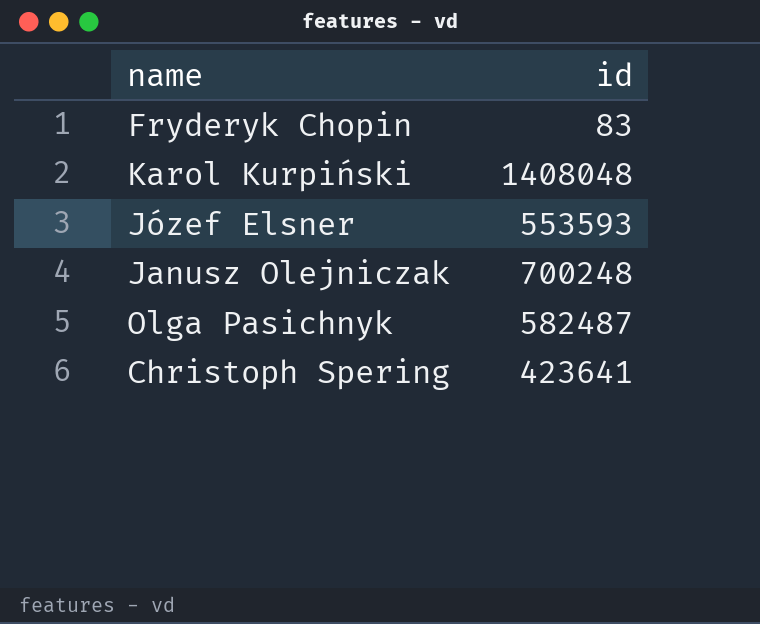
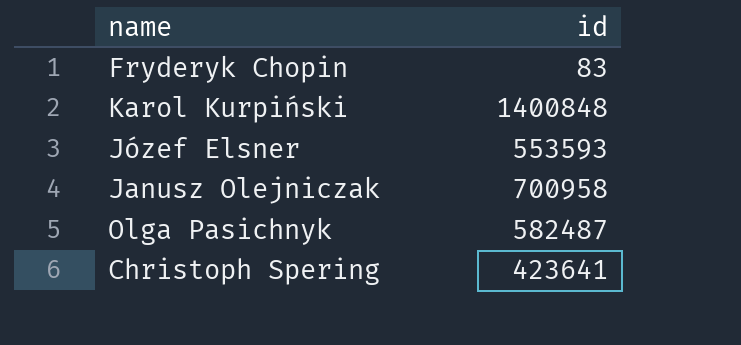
Karol Kurpiński | id: 1408048 -> 1400848
Janusz Olejniczak | id: 700248 -> 700958

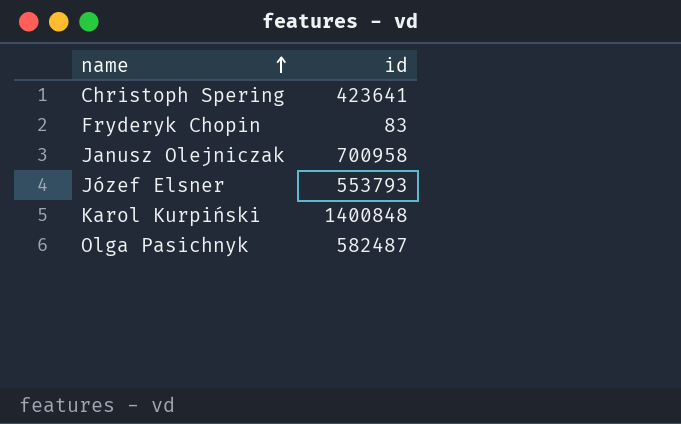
row order: none -> name ascending
Józef Elsner | id: 553593 -> 553793

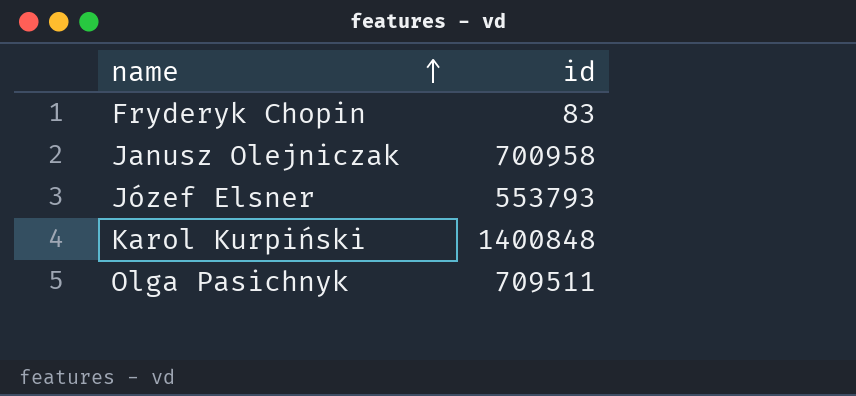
row Christoph Spering: 423641 -> none
Olga Pasichnyk | id: 582487 -> 709511

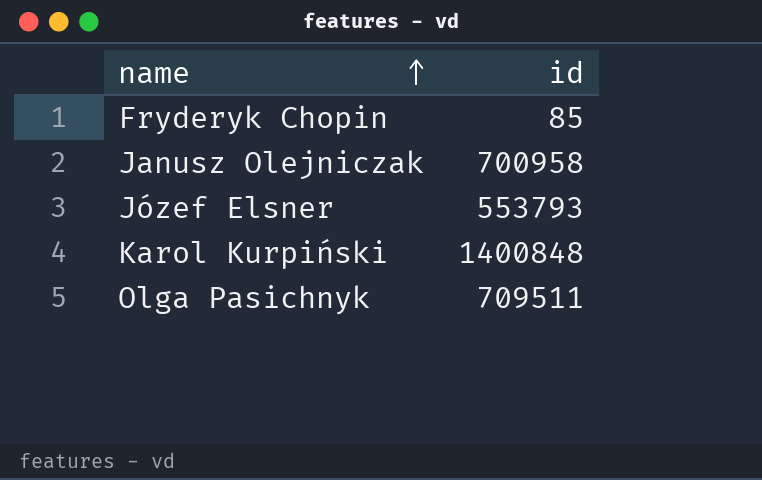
Fryderyk Chopin | id: 83 -> 85

